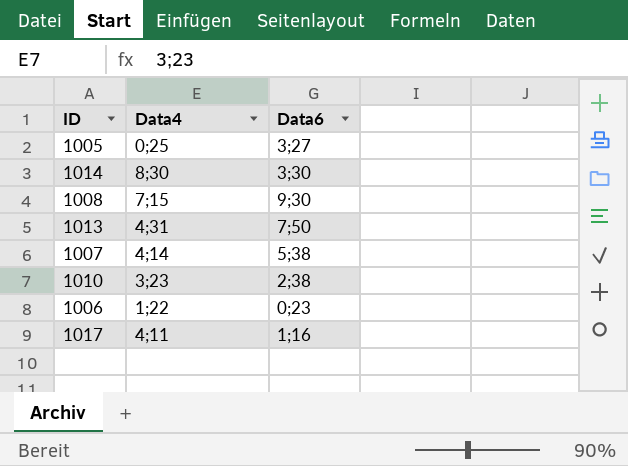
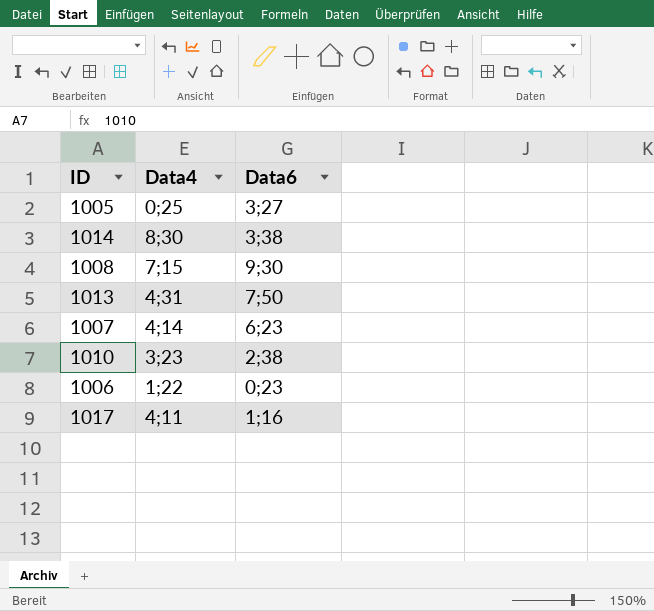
1014 | Data6: 3;30 -> 3;38
1007 | Data6: 5;38 -> 6;23

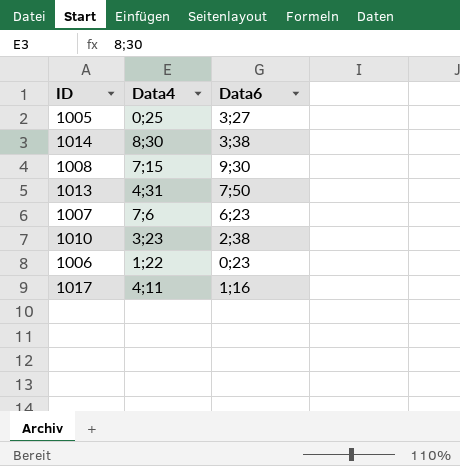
1007 | Data4: 4;14 -> 7;6

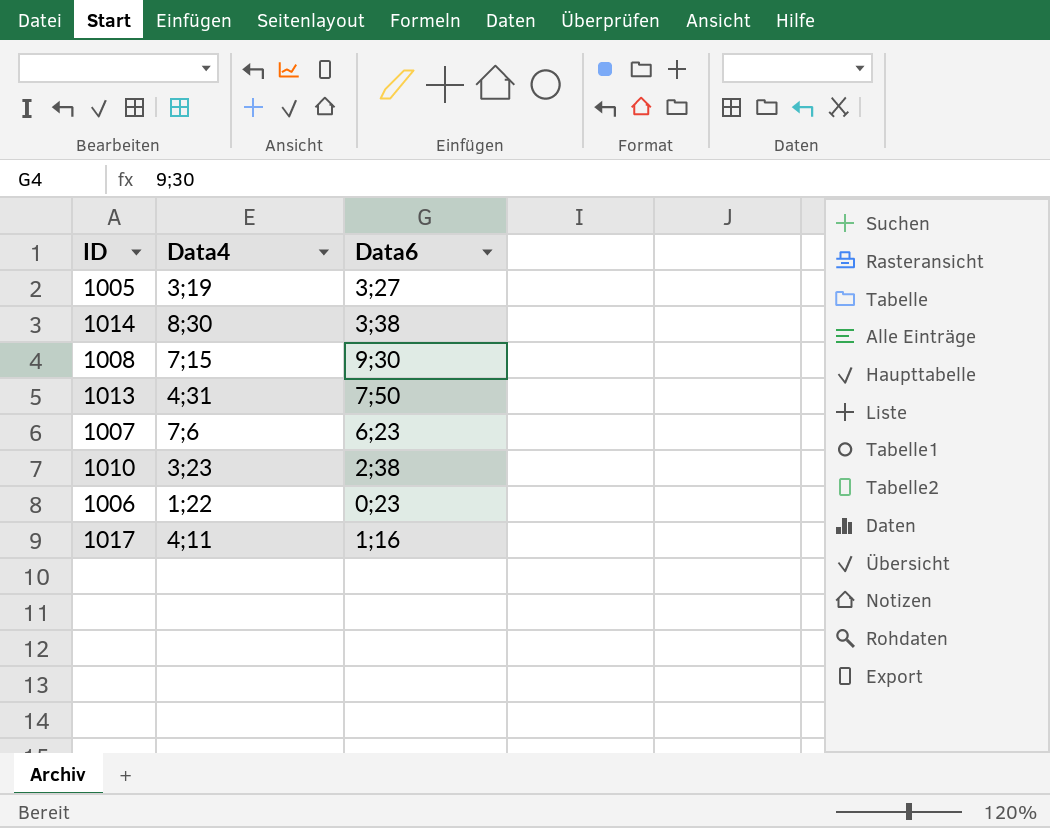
1005 | Data4: 0;25 -> 3;19

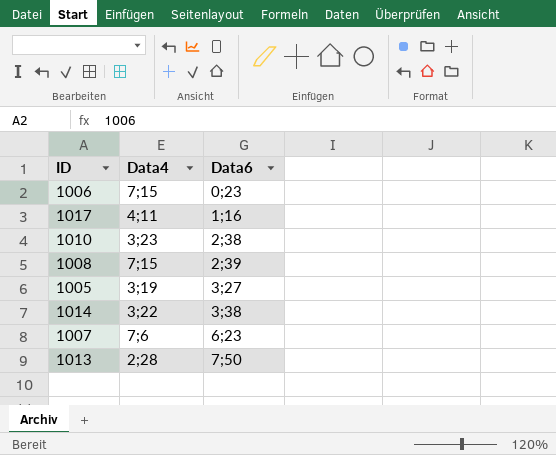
row order: none -> Data6 ascending
1006 | Data4: 1;22 -> 7;15
1008 | Data6: 9;30 -> 2;39
1014 | Data4: 8;30 -> 3;22
1013 | Data4: 4;31 -> 2;28

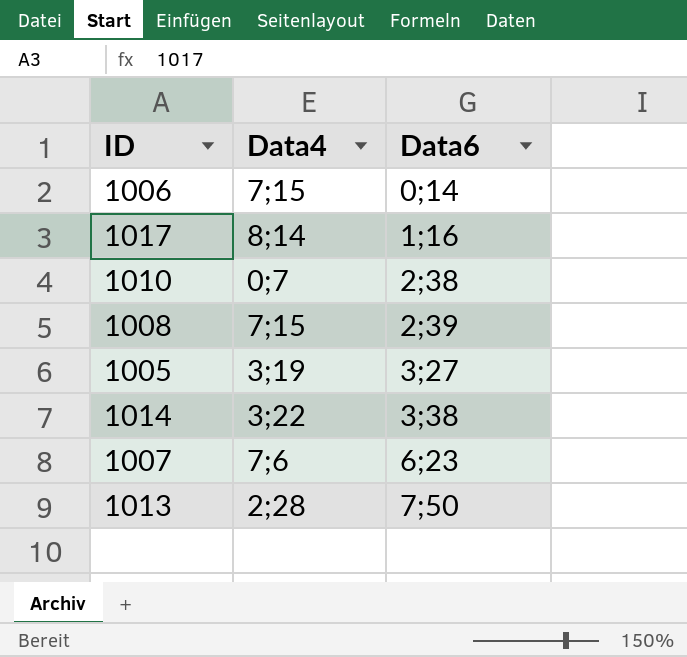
1006 | Data6: 0;23 -> 0;14
1017 | Data4: 4;11 -> 8;14
1010 | Data4: 3;23 -> 0;7

